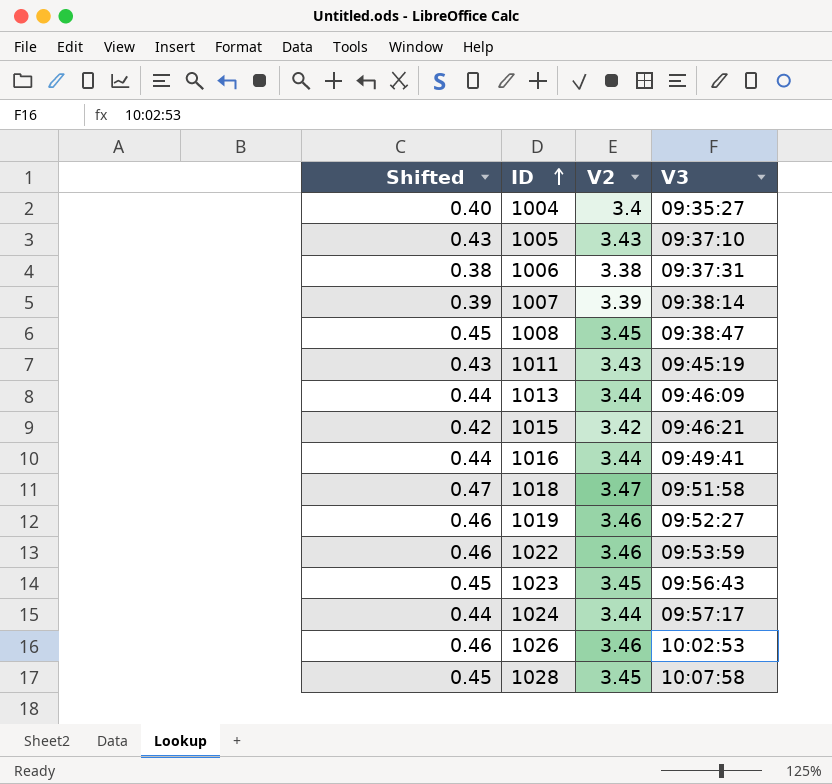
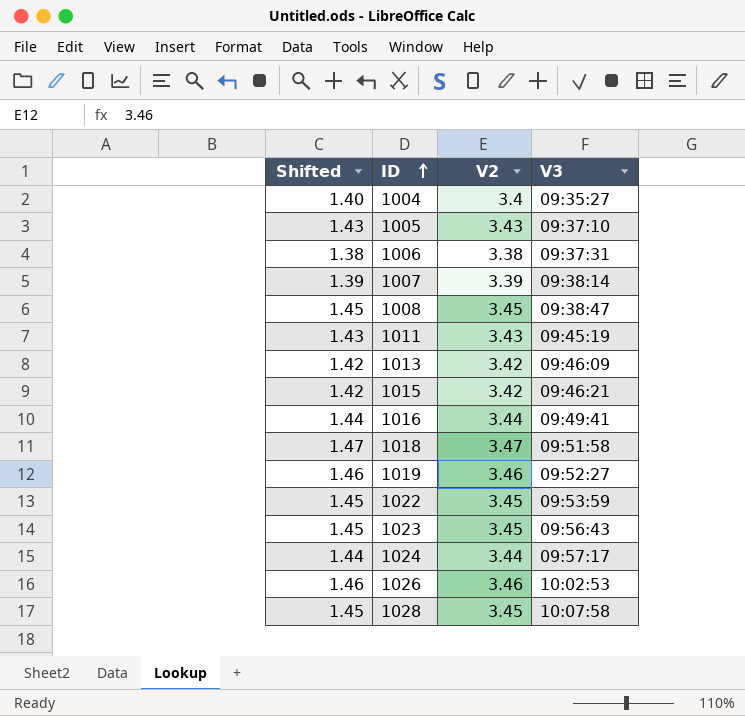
column Shifted | formula: [V2] - 3 -> [V2] - 2
1013 | V2: 3.44 -> 3.42
1022 | V2: 3.46 -> 3.45

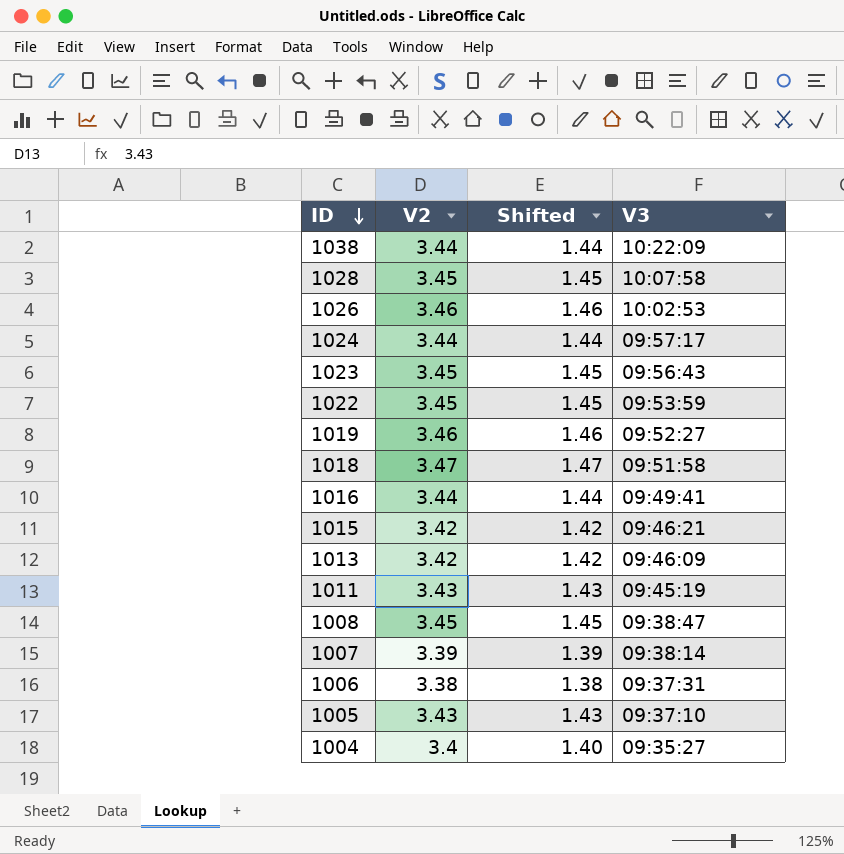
row order: ID ascending -> ID descending
column Shifted | position: 1 -> 3
row 1038: none -> 3.44 | 1.44 | 10:22:09

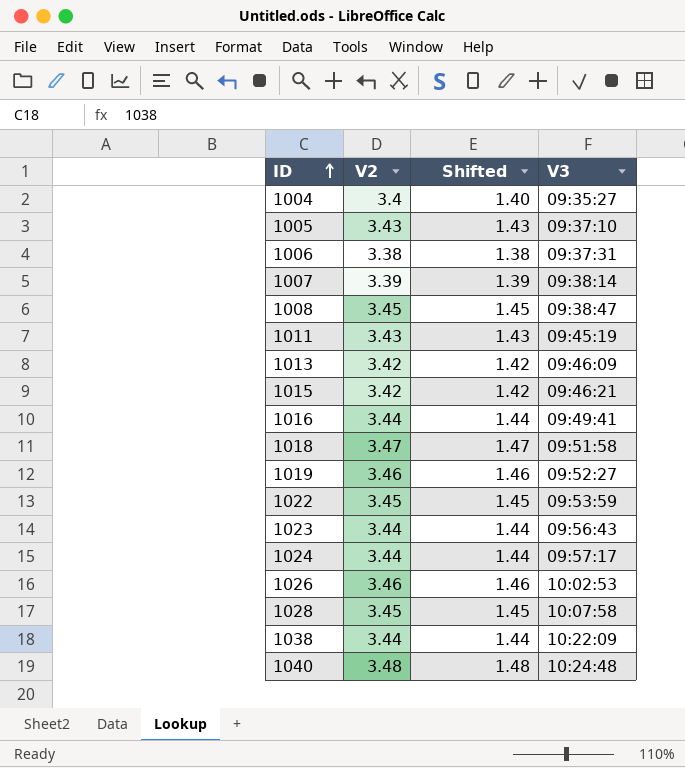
row order: ID descending -> ID ascending
1023 | V2: 3.45 -> 3.44
1023 | Shifted: 1.45 -> 1.44
row 1040: none -> 3.48 | 1.48 | 10:24:48

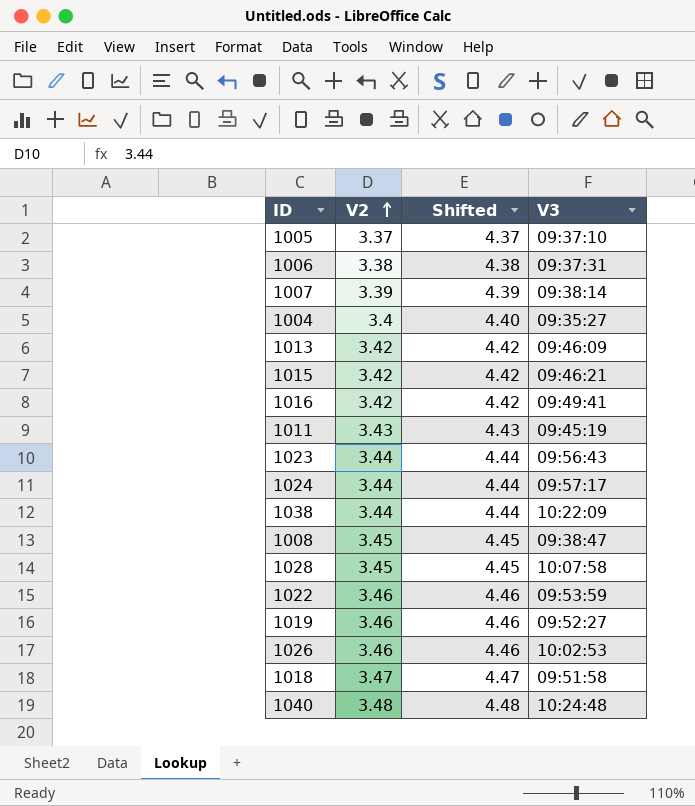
row order: ID ascending -> V2 ascending
column Shifted | formula: [V2] - 2 -> [V2] + 1
1005 | V2: 3.43 -> 3.37
1016 | V2: 3.44 -> 3.42
1022 | V2: 3.45 -> 3.46

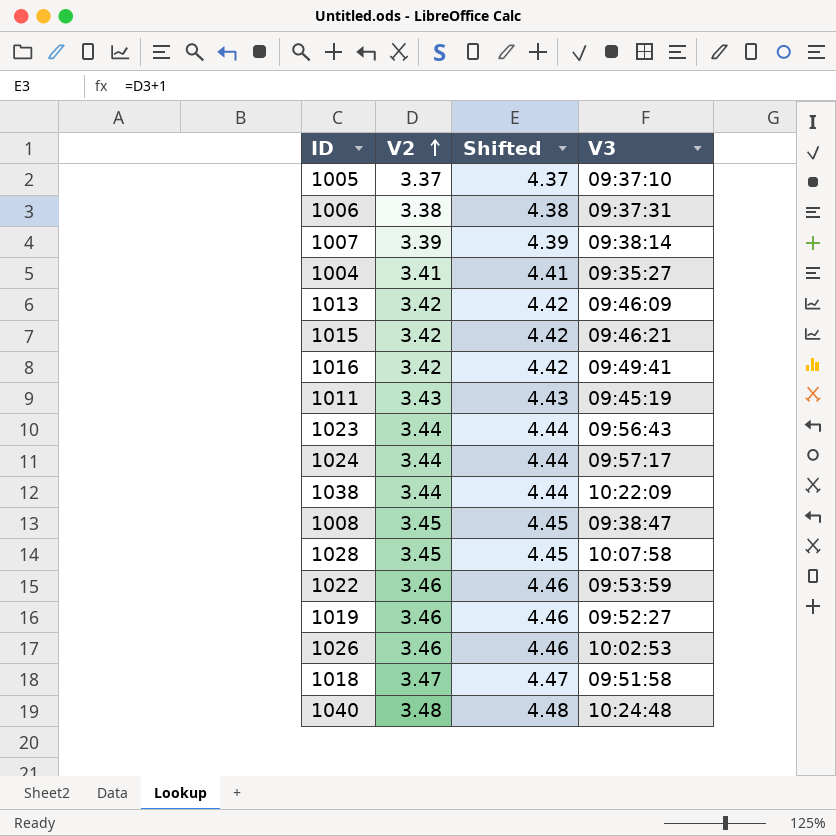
1004 | V2: 3.4 -> 3.41
1004 | Shifted: 4.40 -> 4.41

